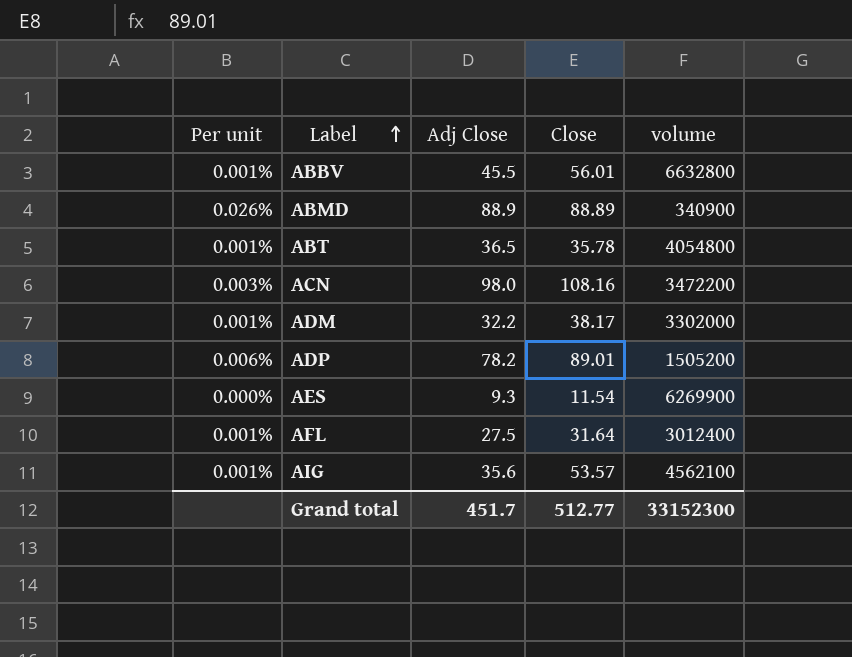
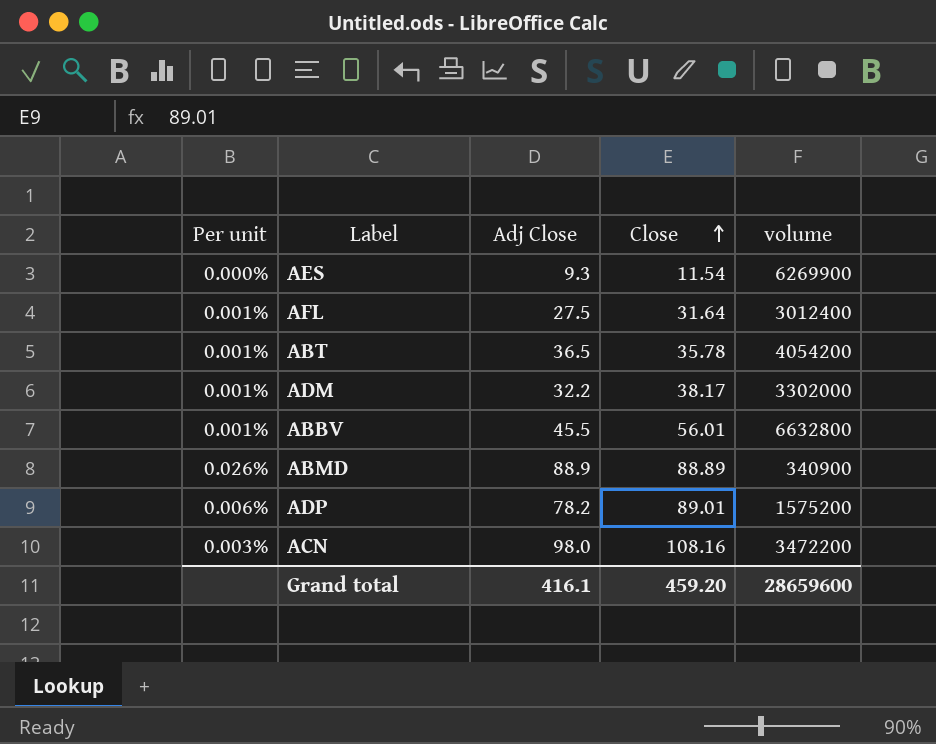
row order: Label ascending -> Close ascending
row AIG: 0.001% | 35.6 | 53.57 | 4562100 -> none
ABT | volume: 4054800 -> 4054200
ADP | volume: 1505200 -> 1575200
Grand total | Adj Close: 451.7 -> 416.1
Grand total | Close: 512.77 -> 459.20
Grand total | volume: 33152300 -> 28659600

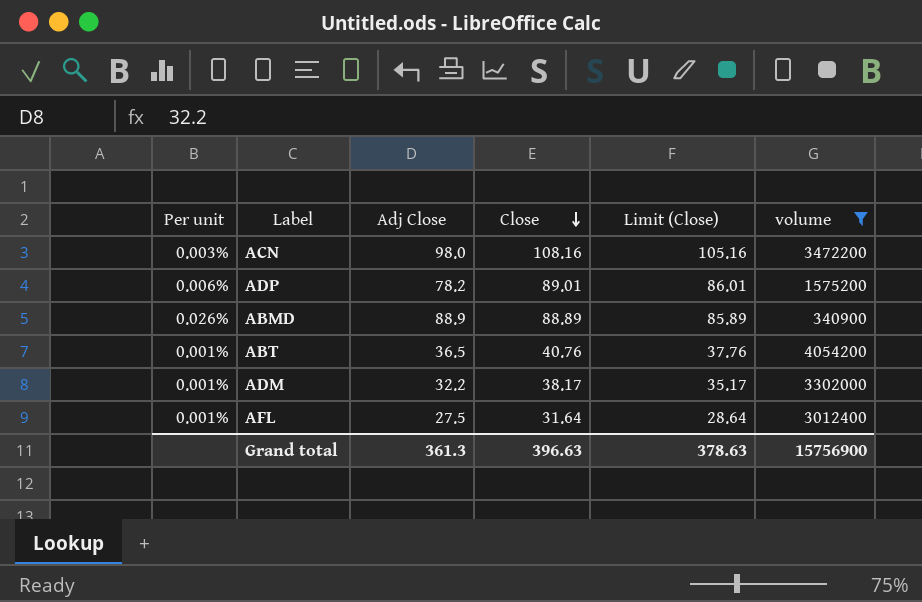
filter: none -> volume <= 4054200
row order: Close ascending -> Close descending
column Limit (Close) | formula: none -> [Close] - 3
ABT | Close: 35.78 -> 40.76
Grand total | Adj Close: 416.1 -> 361.3
Grand total | Close: 459.20 -> 396.63
Grand total | volume: 28659600 -> 15756900

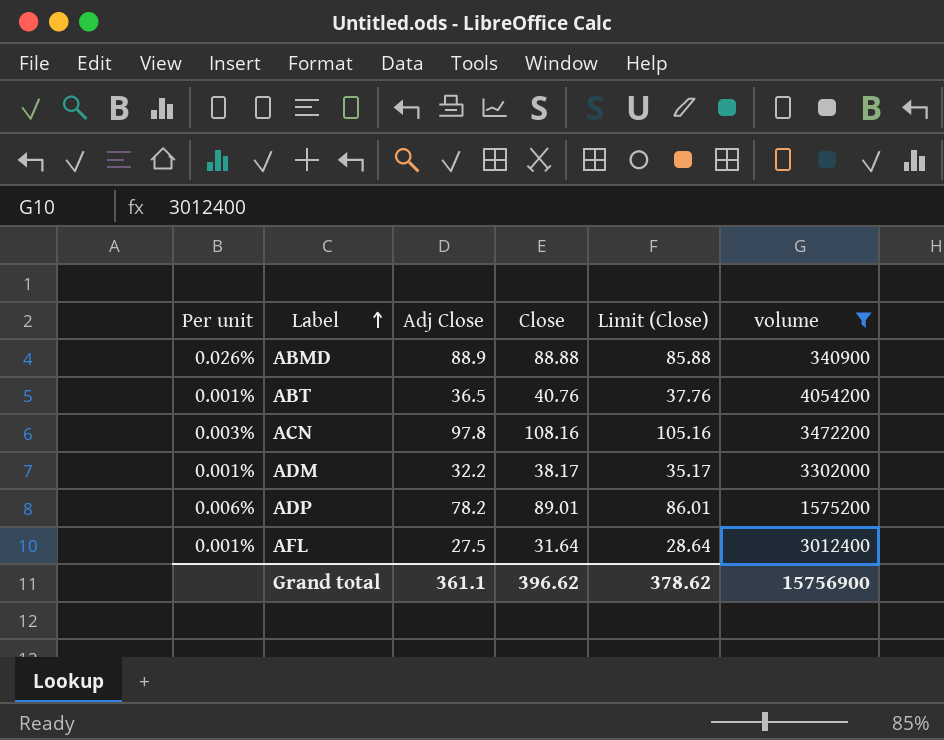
row order: Close descending -> Label ascending
ABMD | Close: 88.89 -> 88.88
ABMD | Limit (Close): 85.89 -> 85.88
ACN | Adj Close: 98.0 -> 97.8
Grand total | Adj Close: 361.3 -> 361.1
Grand total | Close: 396.63 -> 396.62
Grand total | Limit (Close): 378.63 -> 378.62

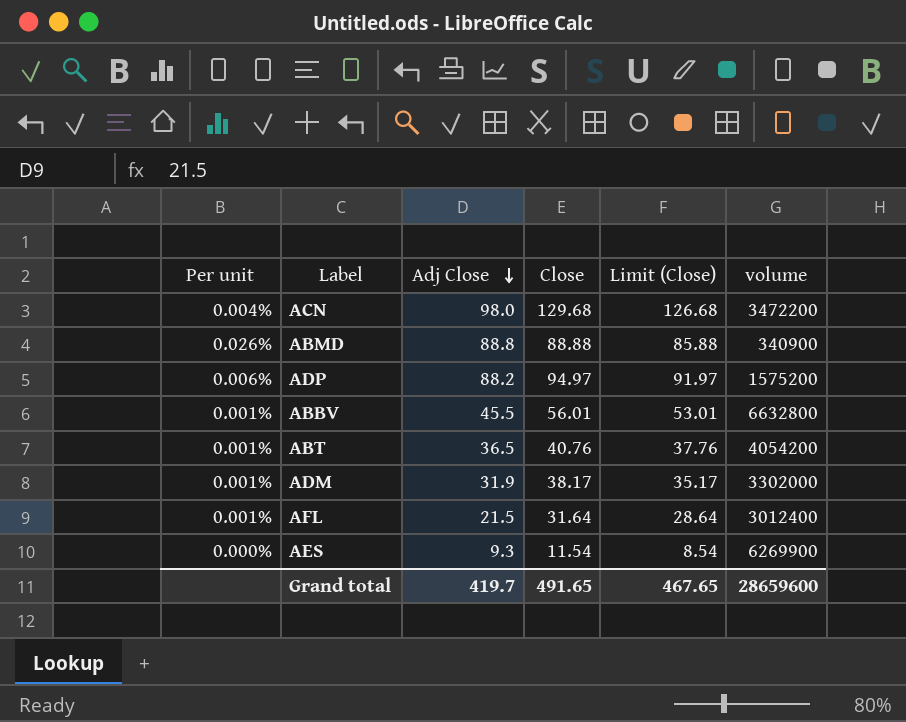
filter: volume <= 4054200 -> none
row order: Label ascending -> Adj Close descending
ACN | Per unit: 0.003% -> 0.004%
ACN | Adj Close: 97.8 -> 98.0
ACN | Close: 108.16 -> 129.68
ACN | Limit (Close): 105.16 -> 126.68
ABMD | Adj Close: 88.9 -> 88.8
ADP | Adj Close: 78.2 -> 88.2
ADP | Close: 89.01 -> 94.97
ADP | Limit (Close): 86.01 -> 91.97
ADM | Adj Close: 32.2 -> 31.9
AFL | Adj Close: 27.5 -> 21.5
Grand total | Adj Close: 361.1 -> 419.7
Grand total | Close: 396.62 -> 491.65
Grand total | Limit (Close): 378.62 -> 467.65
Grand total | volume: 15756900 -> 28659600

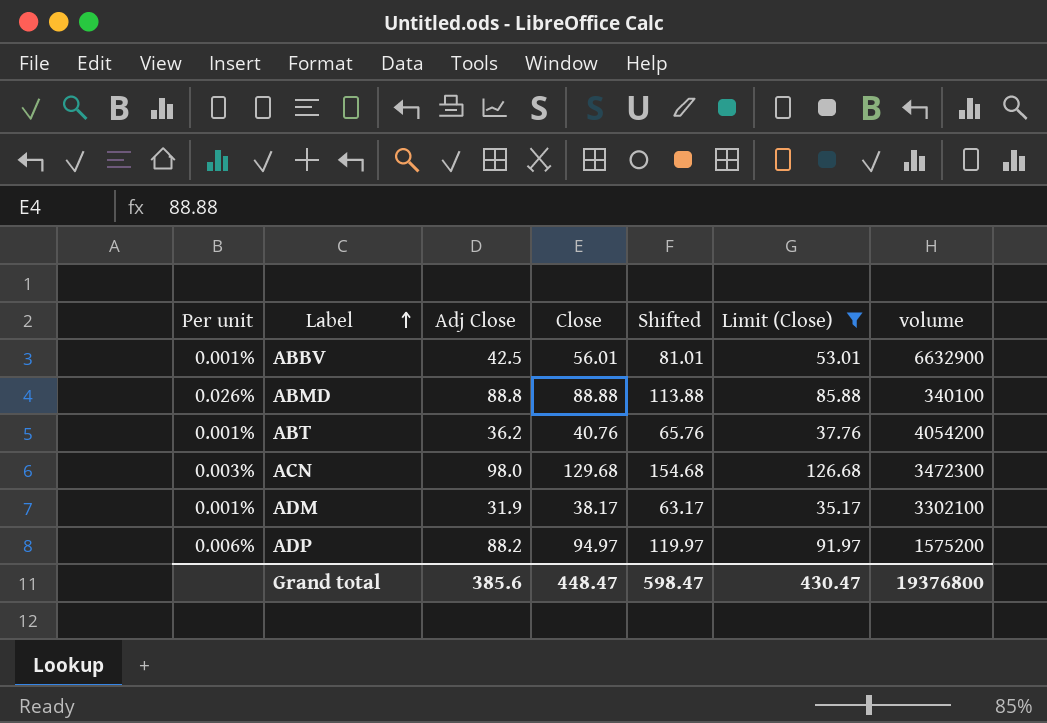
filter: none -> Limit (Close) >= 35.17
row order: Adj Close descending -> Label ascending
column Per unit | formula: [Close] / [volume] -> [Adj Close] / [volume]
column Shifted | formula: none -> [Close] + 25
ABBV | Adj Close: 45.5 -> 42.5
ABBV | volume: 6632800 -> 6632900
ABMD | volume: 340900 -> 340100
ABT | Adj Close: 36.5 -> 36.2
ACN | volume: 3472200 -> 3472300
ADM | volume: 3302000 -> 3302100
Grand total | Adj Close: 419.7 -> 385.6
Grand total | Close: 491.65 -> 448.47
Grand total | Limit (Close): 467.65 -> 430.47
Grand total | volume: 28659600 -> 19376800

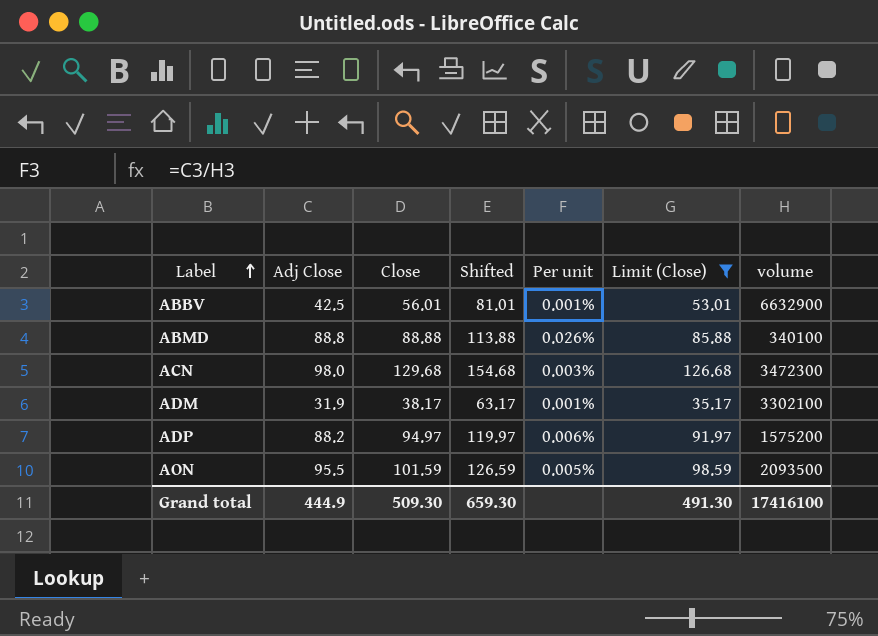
column Per unit | position: 1 -> 5
row ABT: 0.001% | 36.2 | 40.76 | 65.76 | 37.76 | 4054200 -> none
row AON: none -> 95.5 | 101.59 | 126.59 | 0.005% | 98.59 | 2093500
Grand total | Adj Close: 385.6 -> 444.9
Grand total | Close: 448.47 -> 509.30
Grand total | Shifted: 598.47 -> 659.30
Grand total | Limit (Close): 430.47 -> 491.30
Grand total | volume: 19376800 -> 17416100

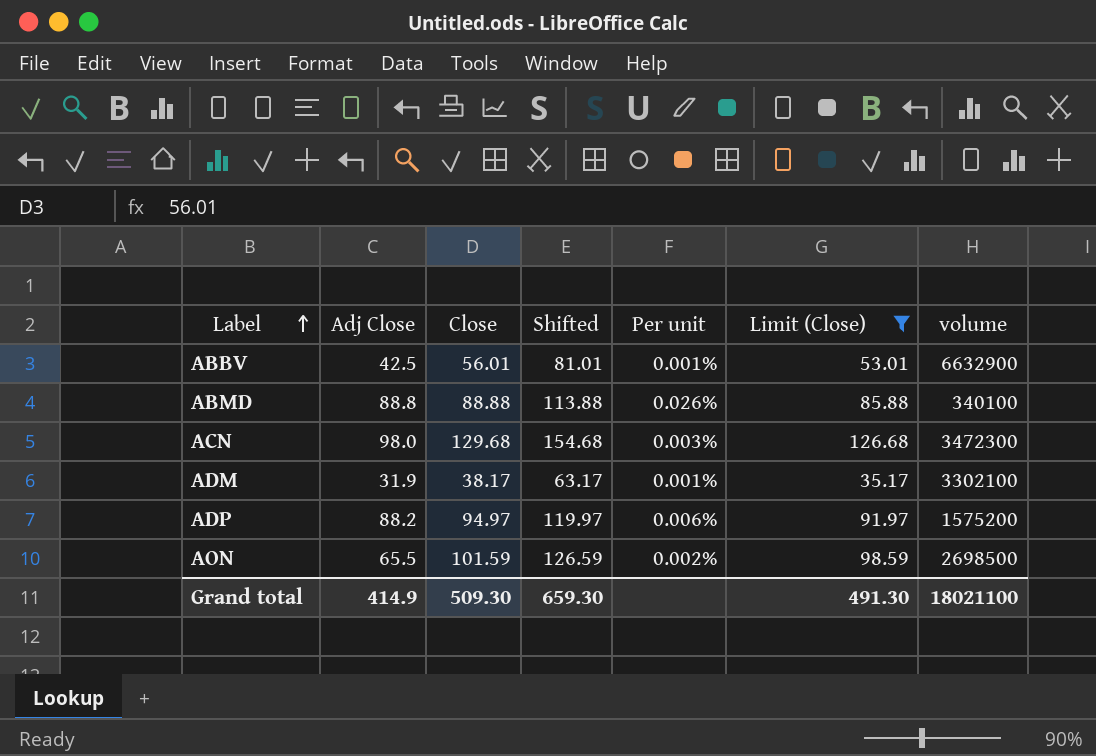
AON | Adj Close: 95.5 -> 65.5
AON | Per unit: 0.005% -> 0.002%
AON | volume: 2093500 -> 2698500
Grand total | Adj Close: 444.9 -> 414.9
Grand total | volume: 17416100 -> 18021100

